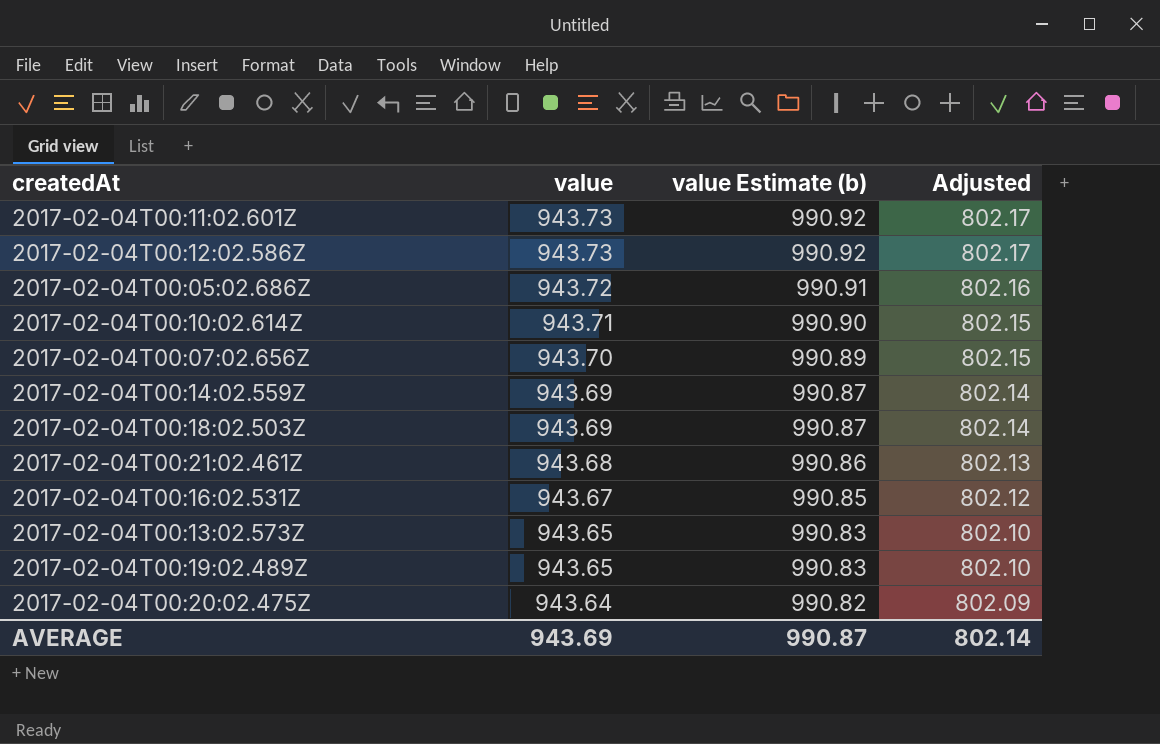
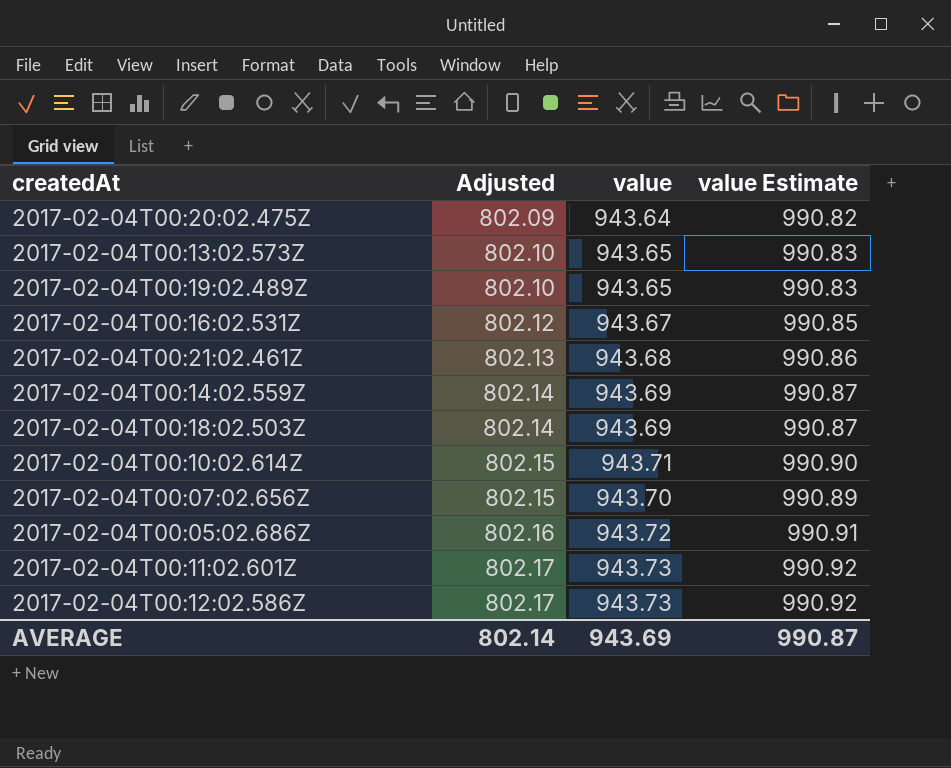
row order: value descending -> Adjusted ascending
column Adjusted | position: 4 -> 2
column name: value Estimate (b) -> value Estimate

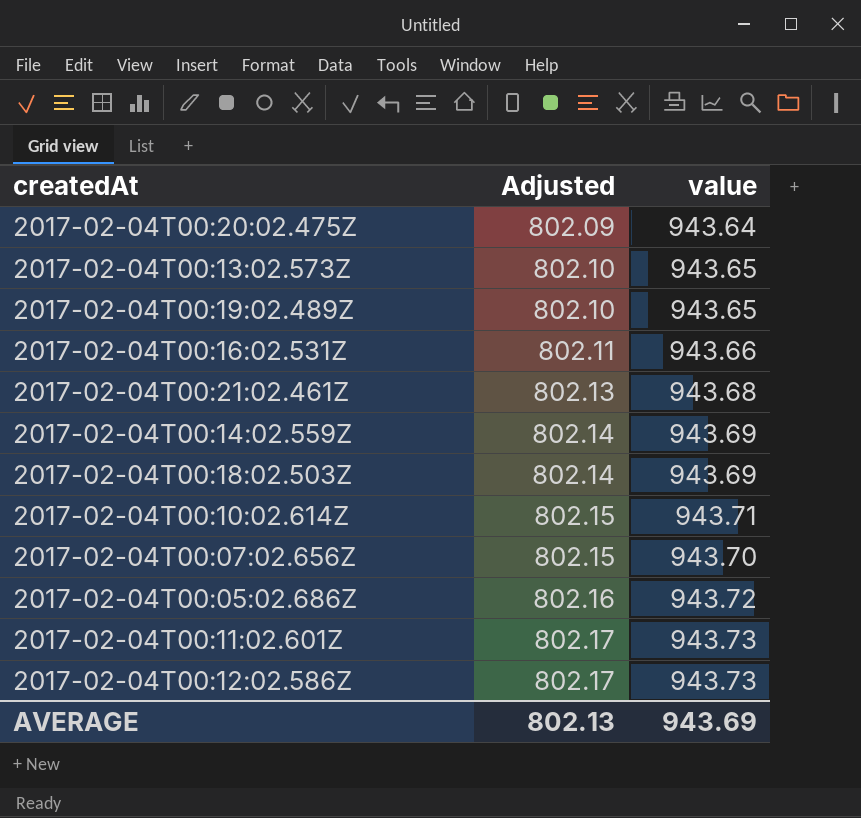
column value Estimate | formula: [value] * 1.05 -> none
2017-02-04T00:16:02.531Z | Adjusted: 802.12 -> 802.11
2017-02-04T00:16:02.531Z | value: 943.67 -> 943.66
AVERAGE | Adjusted: 802.14 -> 802.13

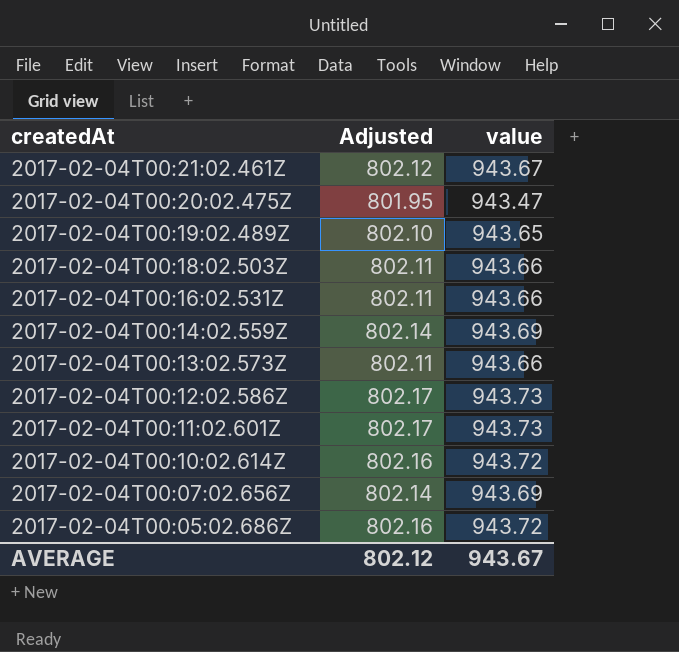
row order: Adjusted ascending -> createdAt descending
2017-02-04T00:21:02.461Z | Adjusted: 802.13 -> 802.12
2017-02-04T00:21:02.461Z | value: 943.68 -> 943.67
2017-02-04T00:20:02.475Z | Adjusted: 802.09 -> 801.95
2017-02-04T00:20:02.475Z | value: 943.64 -> 943.47
2017-02-04T00:18:02.503Z | Adjusted: 802.14 -> 802.11
2017-02-04T00:18:02.503Z | value: 943.69 -> 943.66
2017-02-04T00:13:02.573Z | Adjusted: 802.10 -> 802.11
2017-02-04T00:13:02.573Z | value: 943.65 -> 943.66
2017-02-04T00:10:02.614Z | Adjusted: 802.15 -> 802.16
2017-02-04T00:10:02.614Z | value: 943.71 -> 943.72
2017-02-04T00:07:02.656Z | Adjusted: 802.15 -> 802.14
2017-02-04T00:07:02.656Z | value: 943.70 -> 943.69
AVERAGE | Adjusted: 802.13 -> 802.12
AVERAGE | value: 943.69 -> 943.67

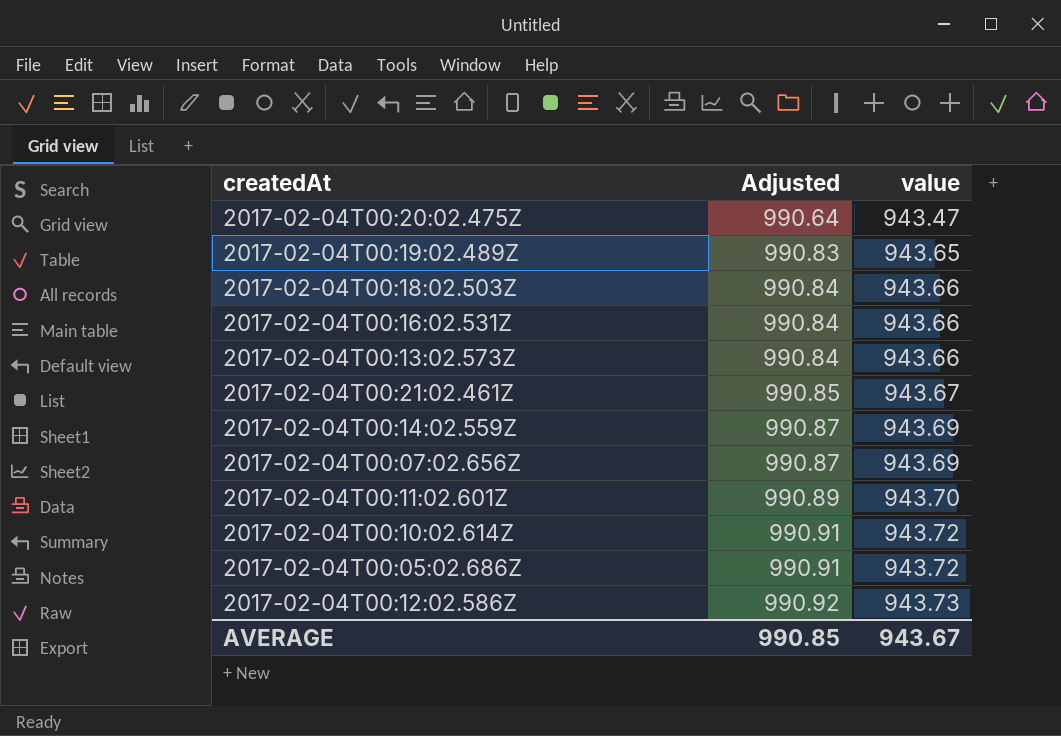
row order: createdAt descending -> Adjusted ascending
column Adjusted | formula: [value] * 0.85 -> [value] * 1.05
2017-02-04T00:11:02.601Z | value: 943.73 -> 943.70
AVERAGE | Adjusted: 802.12 -> 990.85

